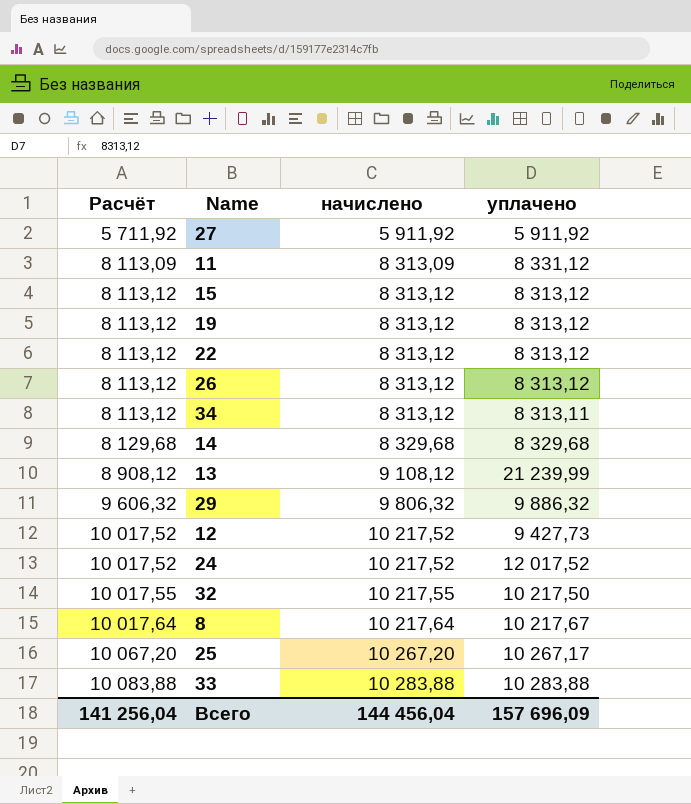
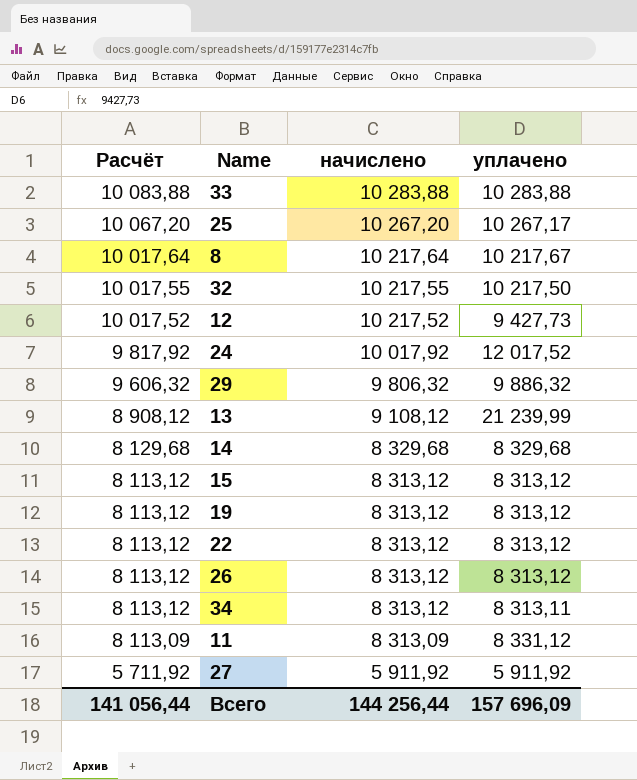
row order: Расчёт ascending -> Расчёт descending
24 | Расчёт: 10 017,52 -> 9 817,92
24 | начислено: 10 217,52 -> 10 017,92
Всего | Расчёт: 141 256,04 -> 141 056,44
Всего | начислено: 144 456,04 -> 144 256,44

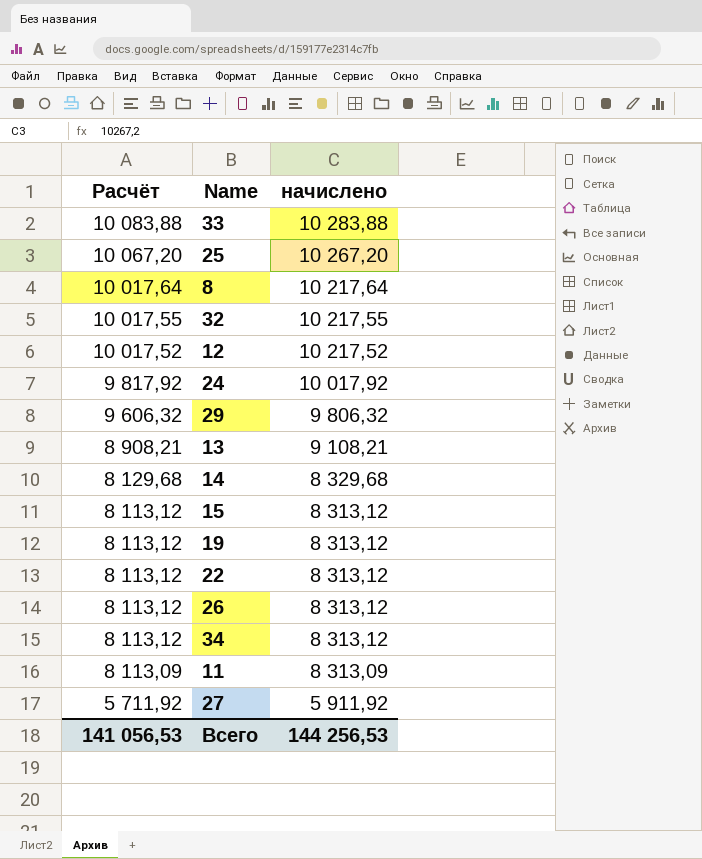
column уплачено | position: 4 -> none
13 | Расчёт: 8 908,12 -> 8 908,21
13 | начислено: 9 108,12 -> 9 108,21
Всего | Расчёт: 141 056,44 -> 141 056,53
Всего | начислено: 144 256,44 -> 144 256,53

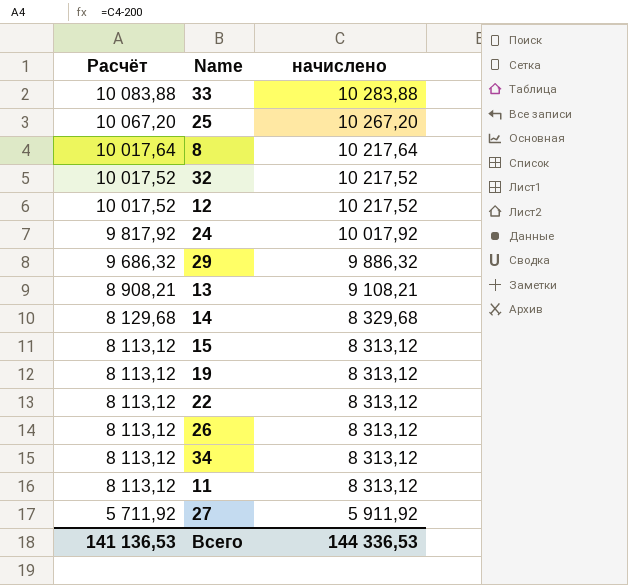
32 | Расчёт: 10 017,55 -> 10 017,52
32 | начислено: 10 217,55 -> 10 217,52
29 | Расчёт: 9 606,32 -> 9 686,32
29 | начислено: 9 806,32 -> 9 886,32
11 | Расчёт: 8 113,09 -> 8 113,12
11 | начислено: 8 313,09 -> 8 313,12
Всего | Расчёт: 141 056,53 -> 141 136,53
Всего | начислено: 144 256,53 -> 144 336,53

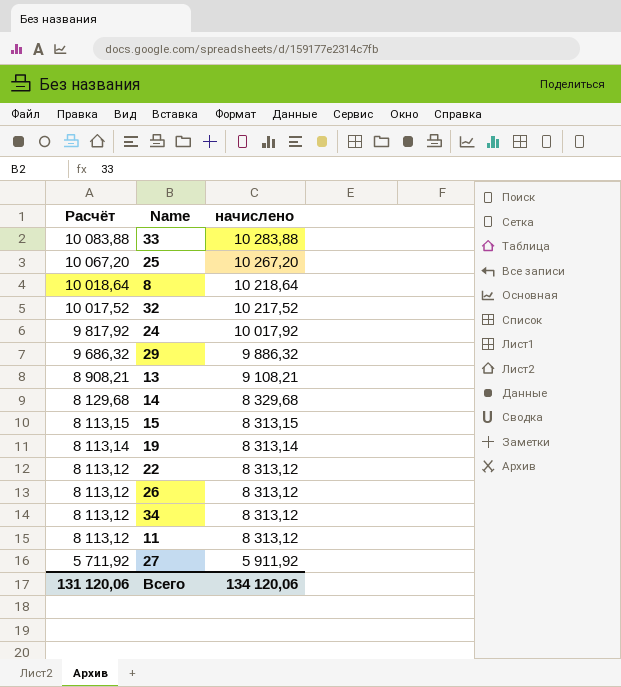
row 12: 10 017,52 | 10 217,52 -> none
8 | Расчёт: 10 017,64 -> 10 018,64
8 | начислено: 10 217,64 -> 10 218,64
15 | Расчёт: 8 113,12 -> 8 113,15
15 | начислено: 8 313,12 -> 8 313,15
19 | Расчёт: 8 113,12 -> 8 113,14
19 | начислено: 8 313,12 -> 8 313,14
Всего | Расчёт: 141 136,53 -> 131 120,06
Всего | начислено: 144 336,53 -> 134 120,06

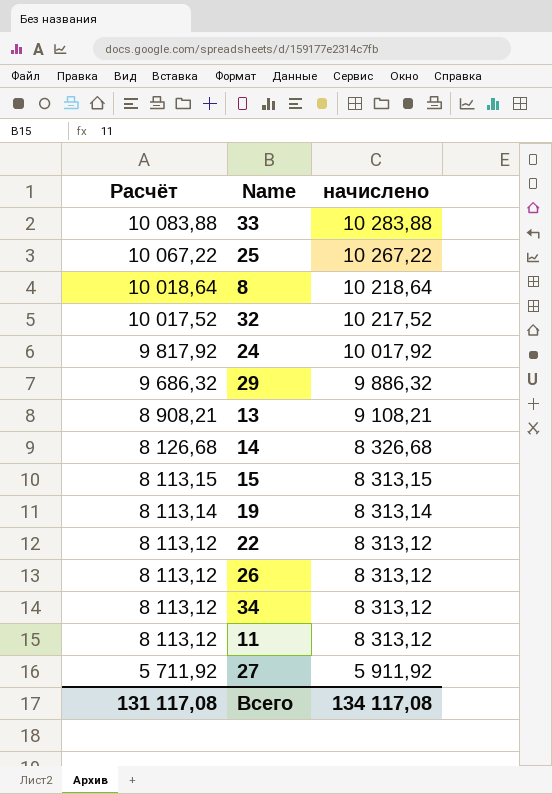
25 | Расчёт: 10 067,20 -> 10 067,22
25 | начислено: 10 267,20 -> 10 267,22
14 | Расчёт: 8 129,68 -> 8 126,68
14 | начислено: 8 329,68 -> 8 326,68
Всего | Расчёт: 131 120,06 -> 131 117,08
Всего | начислено: 134 120,06 -> 134 117,08

